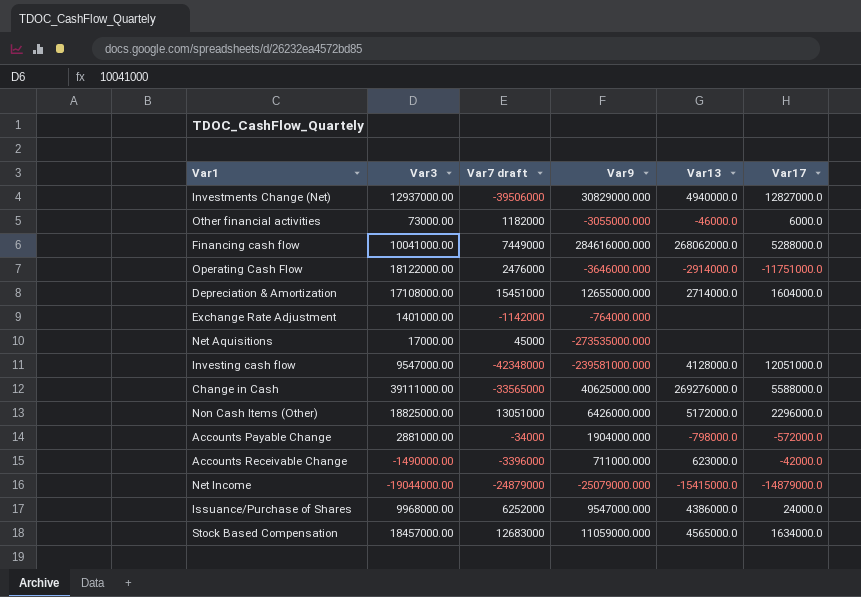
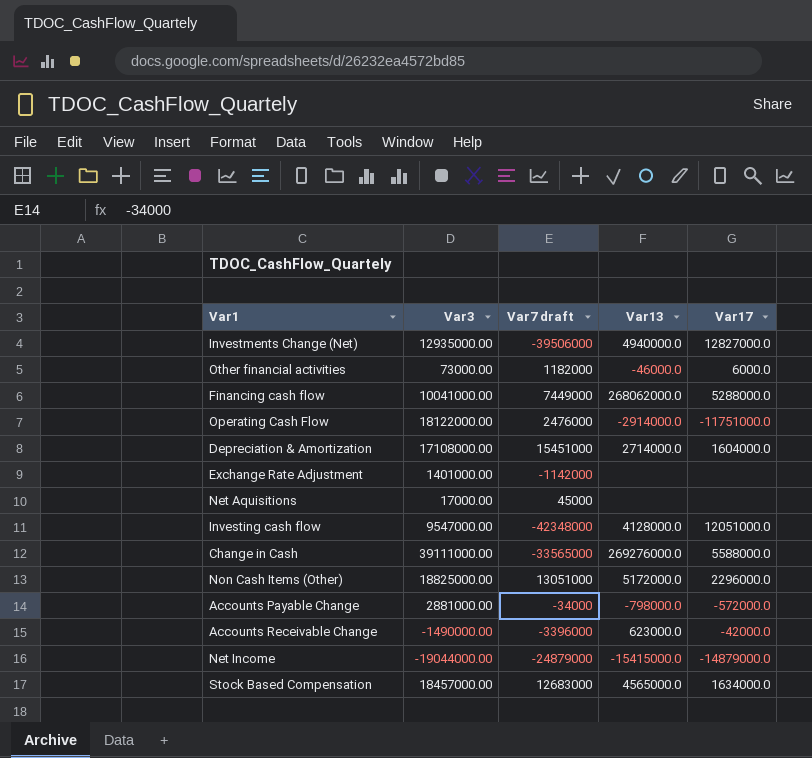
column Var9 | position: 4 -> none
row Issuance/Purchase of Shares: 9968000.00 | 6252000 | 9547000.000 | 4386000.0 | 24000.0 -> none
Investments Change (Net) | Var3: 12937000.00 -> 12935000.00

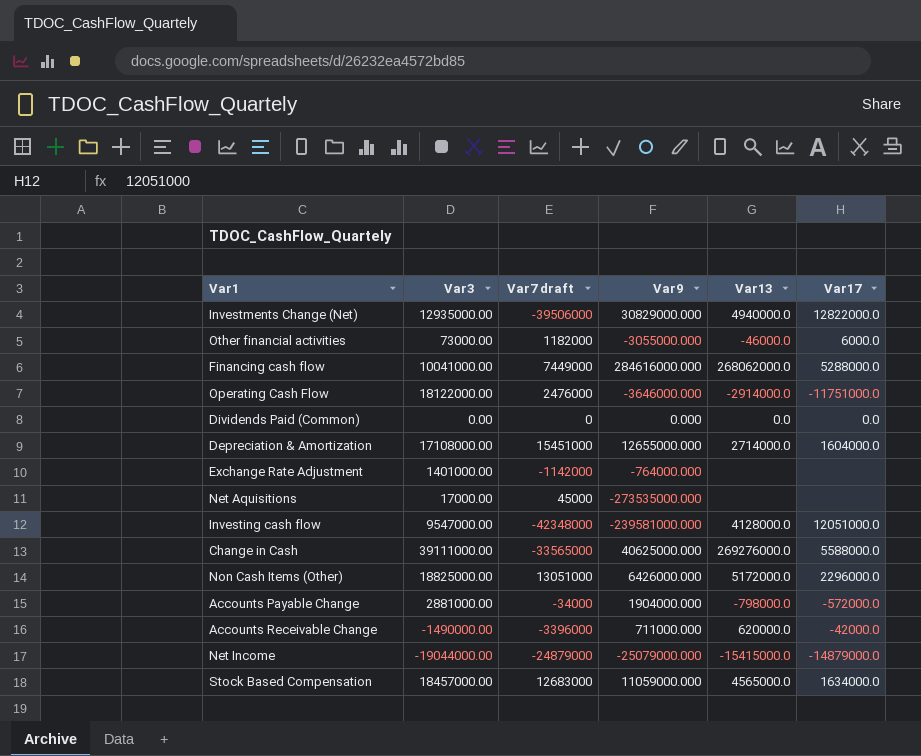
column Var9 | position: none -> 4
Investments Change (Net) | Var17: 12827000.0 -> 12822000.0
row Dividends Paid (Common): none -> 0.00 | 0 | 0.000 | 0.0 | 0.0
Accounts Receivable Change | Var13: 623000.0 -> 620000.0

